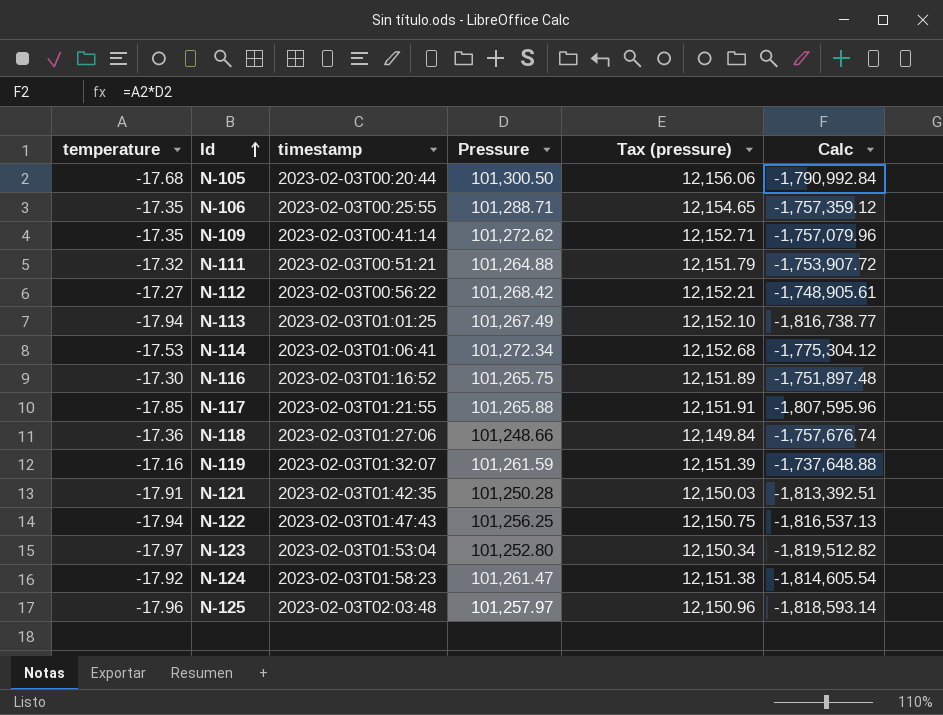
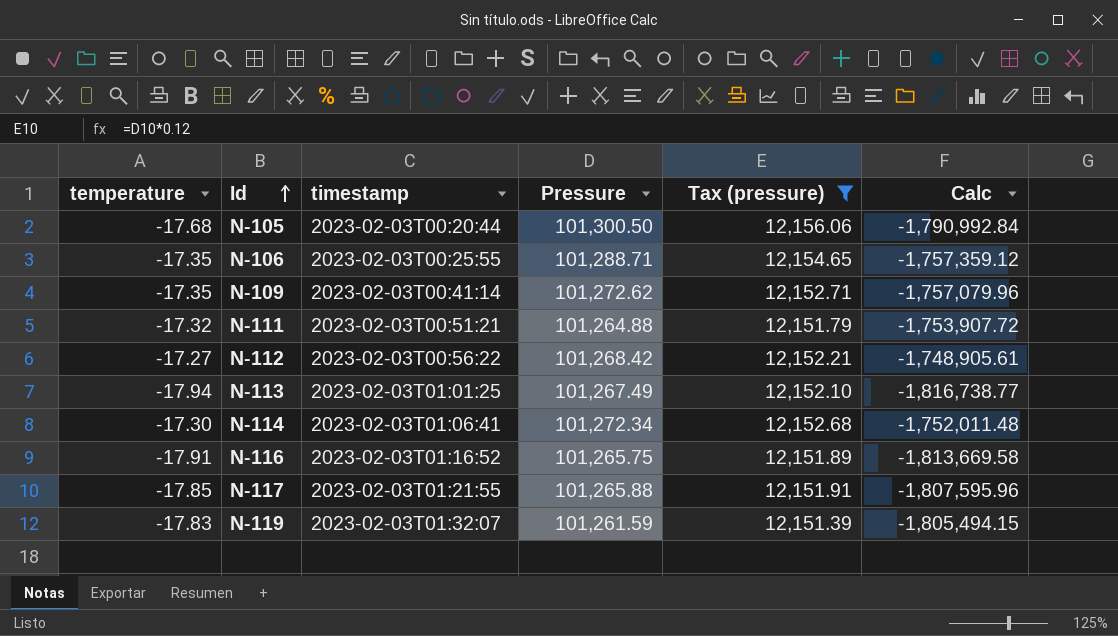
filter: none -> Tax (pressure) >= 12,151.39
N-114 | temperature: -17.53 -> -17.30
N-114 | Calc: -1,775,304.12 -> -1,752,011.48
N-116 | temperature: -17.30 -> -17.91
N-116 | Calc: -1,751,897.48 -> -1,813,669.58
N-119 | temperature: -17.16 -> -17.83
N-119 | Calc: -1,737,648.88 -> -1,805,494.15

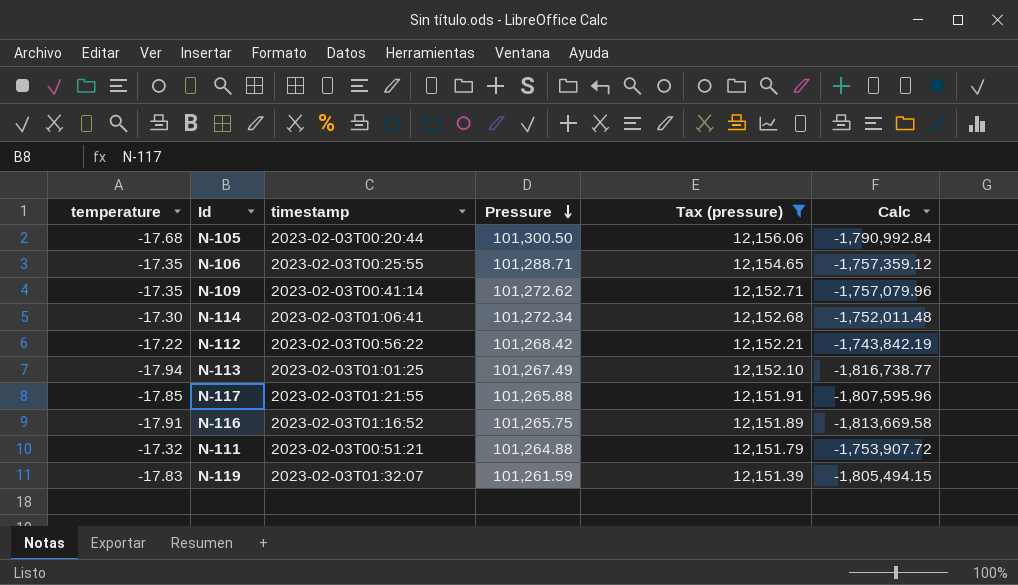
row order: Id ascending -> Pressure descending
N-112 | temperature: -17.27 -> -17.22
N-112 | Calc: -1,748,905.61 -> -1,743,842.19

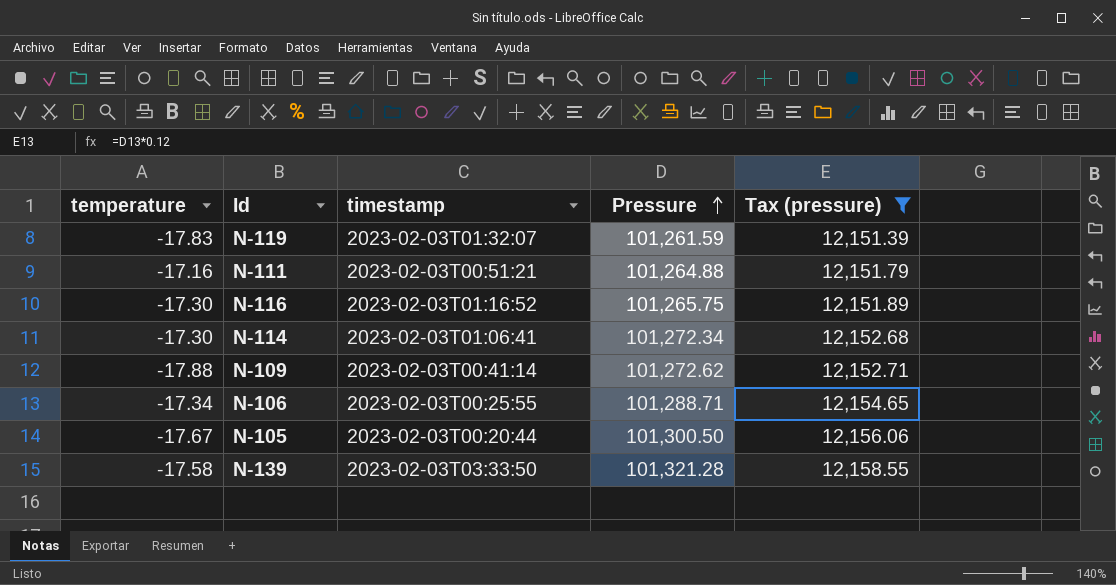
row order: Pressure descending -> Pressure ascending
column Calc | formula: [temperature] * [Pressure] -> none
row N-112: -17.22 | 2023-02-03T00:56:22 | 101,268.42 | 12,152.21 | -1,743,842.19 -> none
row N-113: -17.94 | 2023-02-03T01:01:25 | 101,267.49 | 12,152.10 | -1,816,738.77 -> none
row N-117: -17.85 | 2023-02-03T01:21:55 | 101,265.88 | 12,151.91 | -1,807,595.96 -> none
N-111 | temperature: -17.32 -> -17.16
N-116 | temperature: -17.91 -> -17.30
N-109 | temperature: -17.35 -> -17.88
N-106 | temperature: -17.35 -> -17.34
N-105 | temperature: -17.68 -> -17.67
row N-139: none -> -17.58 | 2023-02-03T03:33:50 | 101,321.28 | 12,158.55

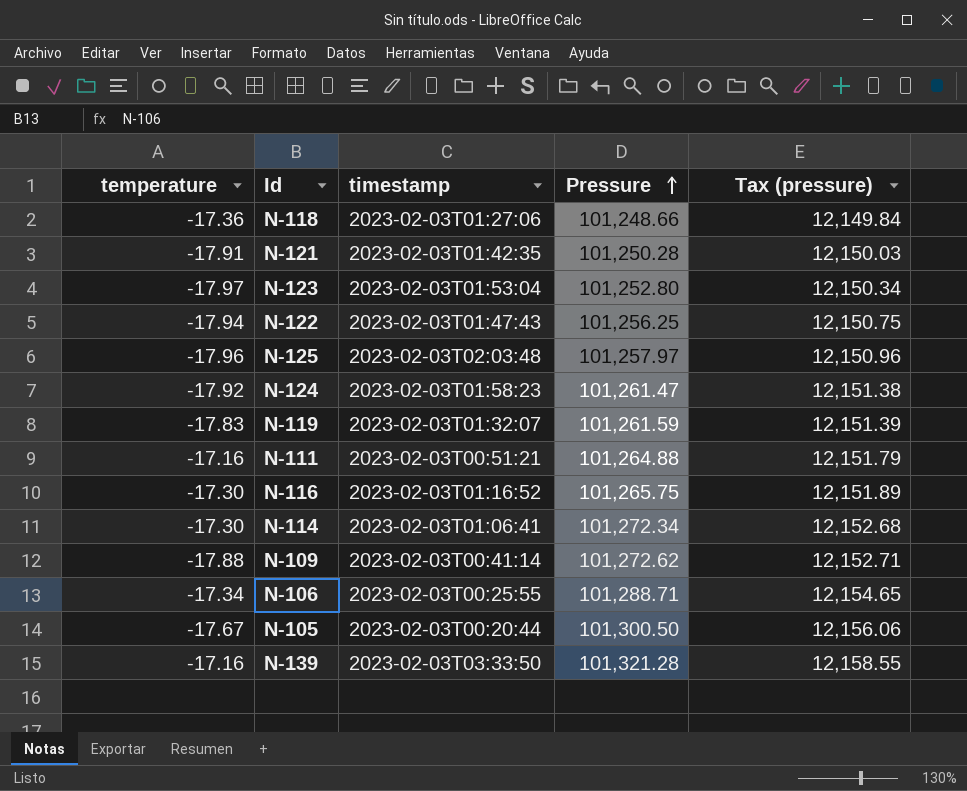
filter: Tax (pressure) >= 12,151.39 -> none
N-139 | temperature: -17.58 -> -17.16

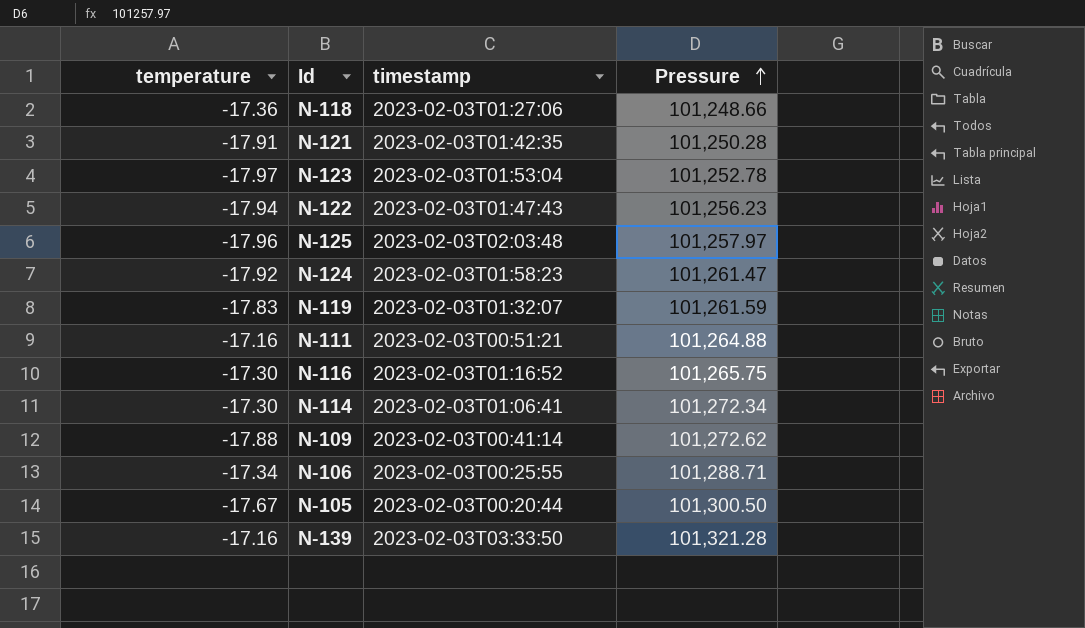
column Tax (pressure) | formula: [Pressure] * 0.12 -> none
N-123 | Pressure: 101,252.80 -> 101,252.78
N-122 | Pressure: 101,256.25 -> 101,256.23

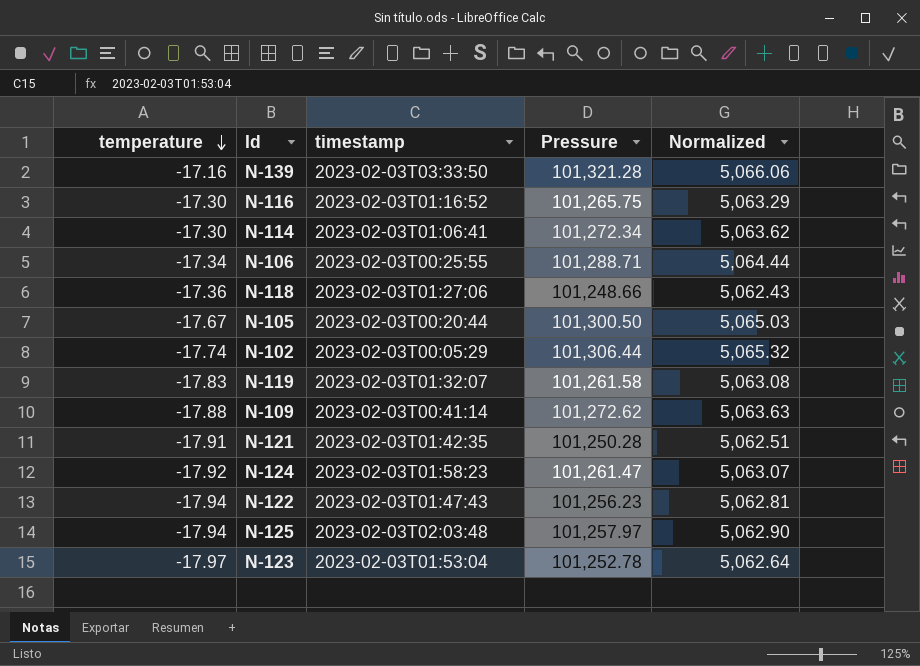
row order: Pressure ascending -> temperature descending
column Normalized | formula: none -> [Pressure] * 0.05
row N-111: -17.16 | 2023-02-03T00:51:21 | 101,264.88 -> none
row N-102: none -> -17.74 | 2023-02-03T00:05:29 | 101,306.44 | 5,065.32
N-119 | Pressure: 101,261.59 -> 101,261.58
N-125 | temperature: -17.96 -> -17.94

